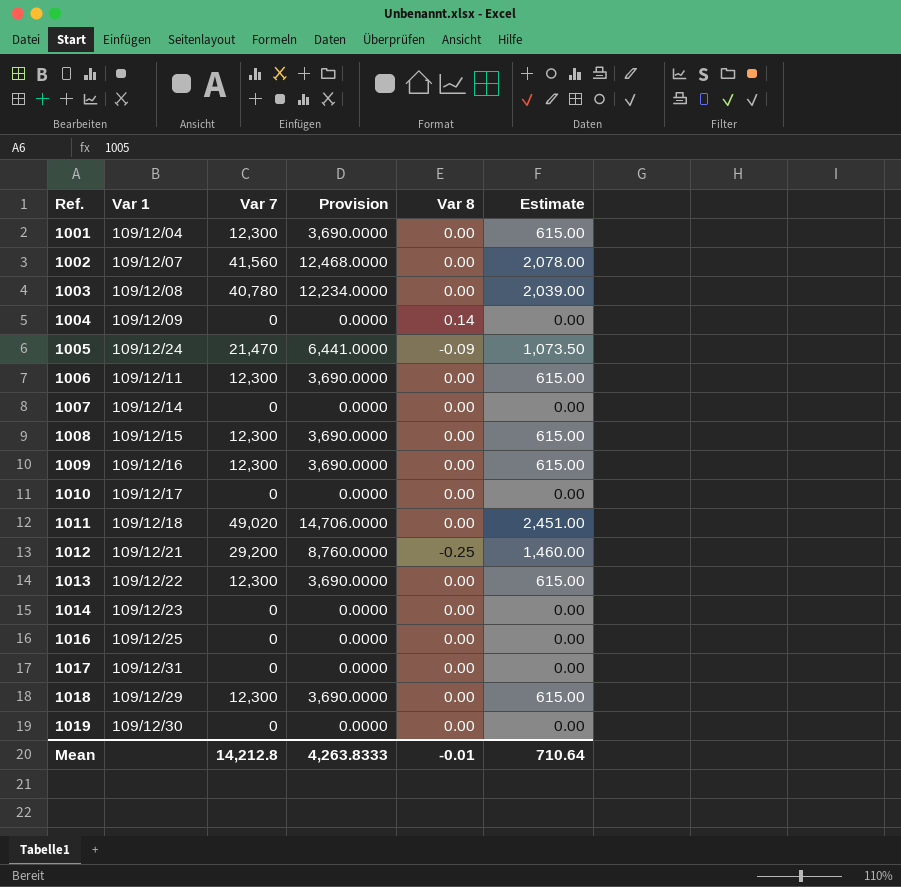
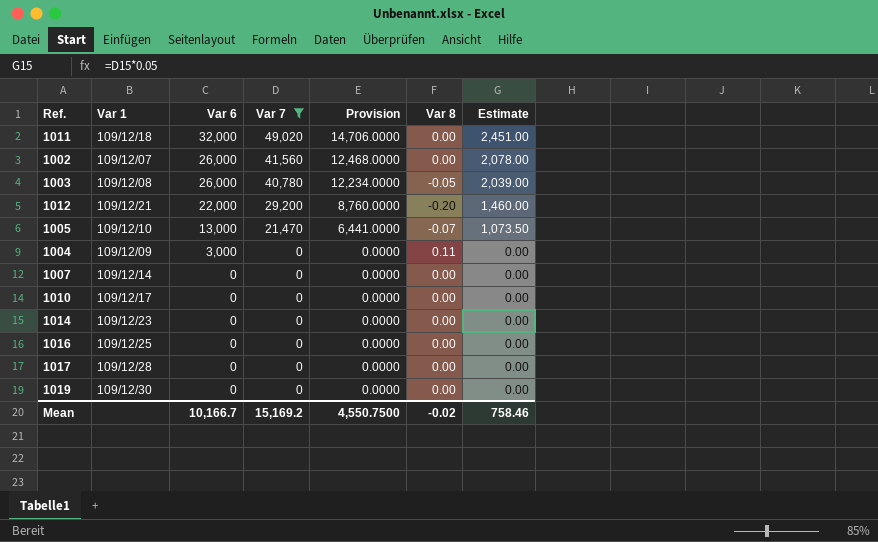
filter: none -> Var 7 != 12,300
row order: Ref. ascending -> Var 6 descending
column Var 6 | position: none -> 3
1003 | Var 8: 0.00 -> -0.05
1012 | Var 8: -0.25 -> -0.20
1005 | Var 1: 109/12/24 -> 109/12/10
1005 | Var 8: -0.09 -> -0.07
1004 | Var 8: 0.14 -> 0.11
1017 | Var 1: 109/12/31 -> 109/12/28
Mean | Var 7: 14,212.8 -> 15,169.2
Mean | Provision: 4,263.8333 -> 4,550.7500
Mean | Var 8: -0.01 -> -0.02
Mean | Estimate: 710.64 -> 758.46

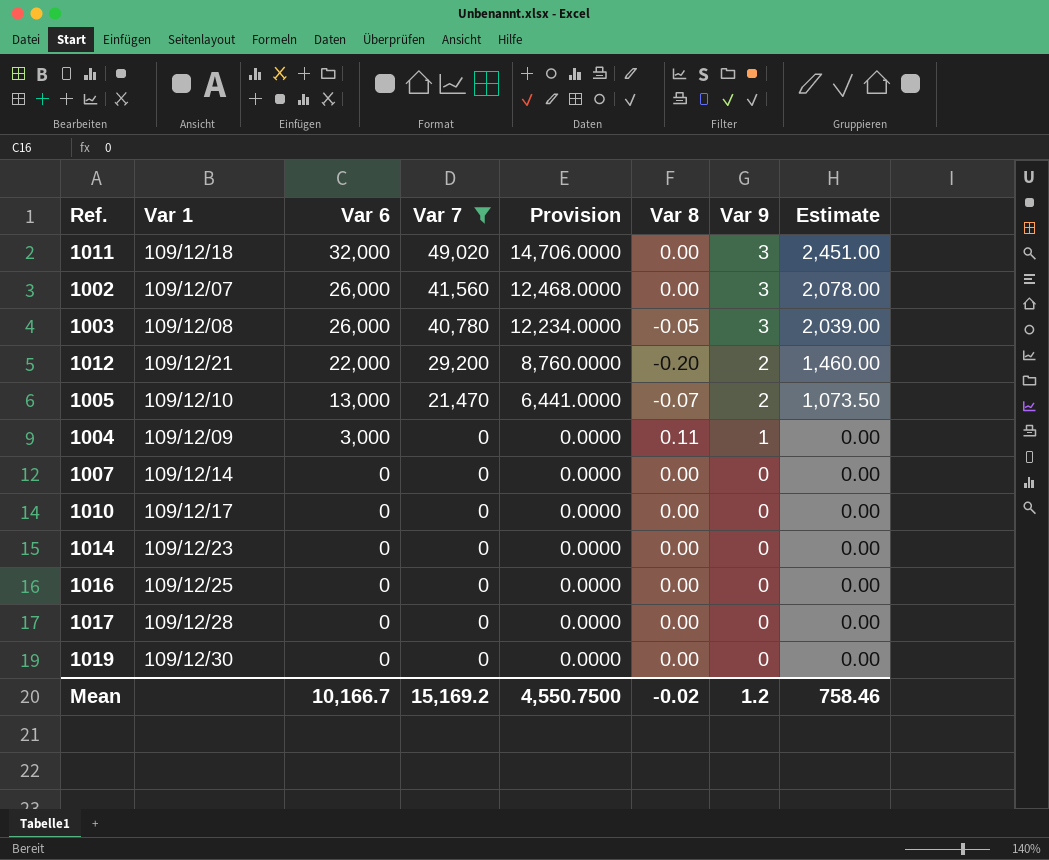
column Var 9 | position: none -> 7

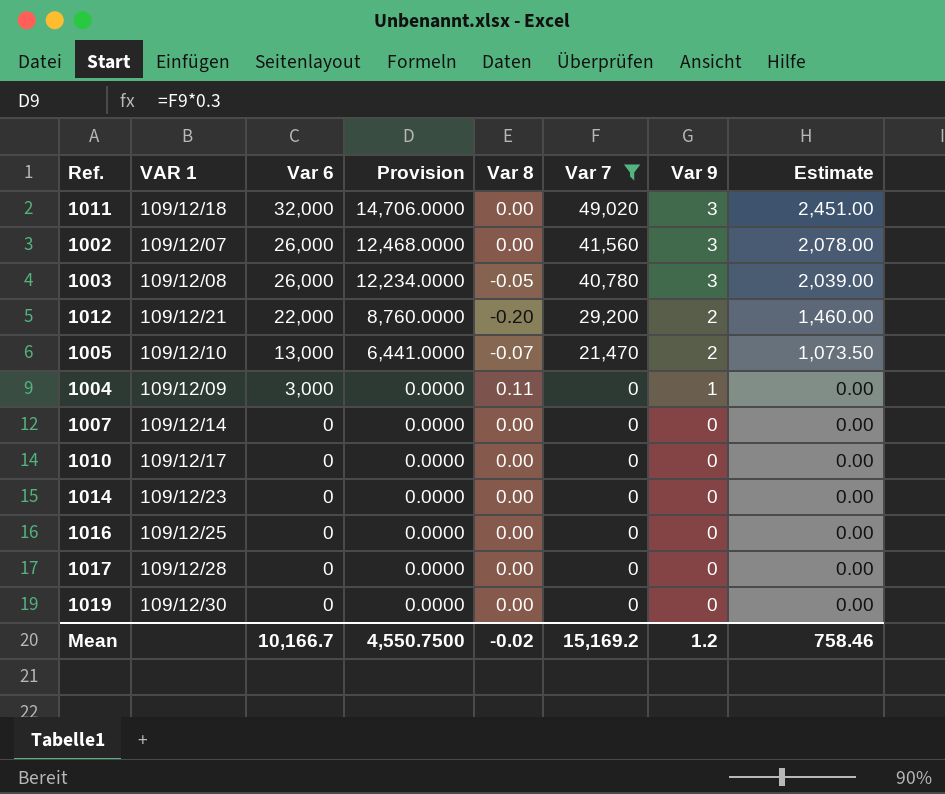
column name: Var 1 -> VAR 1
column Var 7 | position: 4 -> 6

